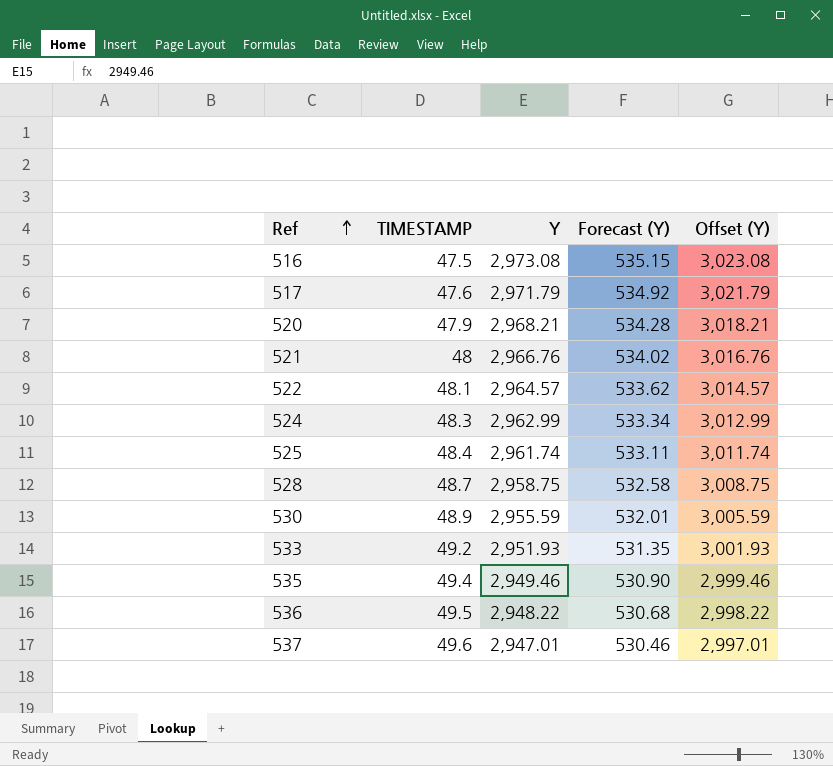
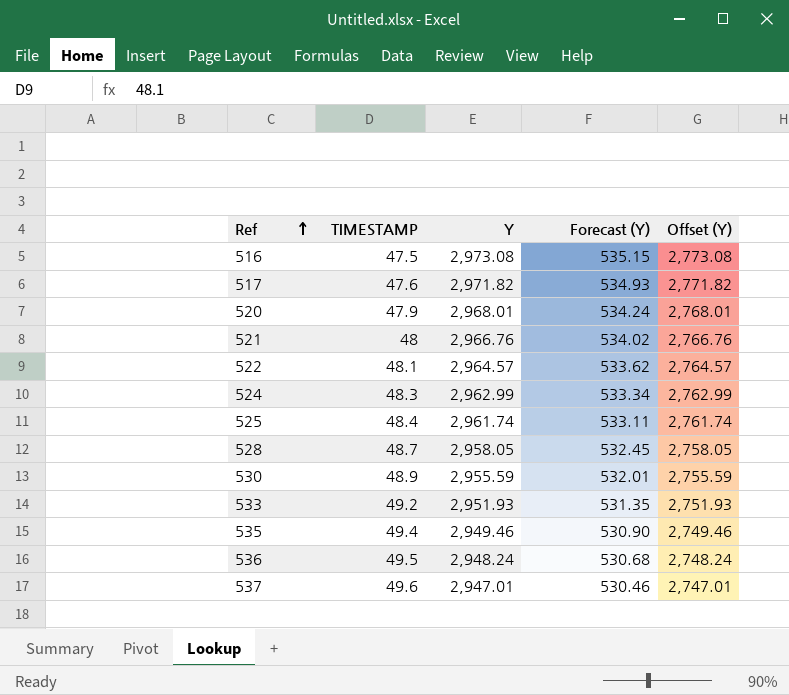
column Offset (Y) | formula: [Y] + 50 -> [Y] - 200
517 | Y: 2,971.79 -> 2,971.82
517 | Forecast (Y): 534.92 -> 534.93
520 | Y: 2,968.21 -> 2,968.01
520 | Forecast (Y): 534.28 -> 534.24
528 | Y: 2,958.75 -> 2,958.05
528 | Forecast (Y): 532.58 -> 532.45
536 | Y: 2,948.22 -> 2,948.24

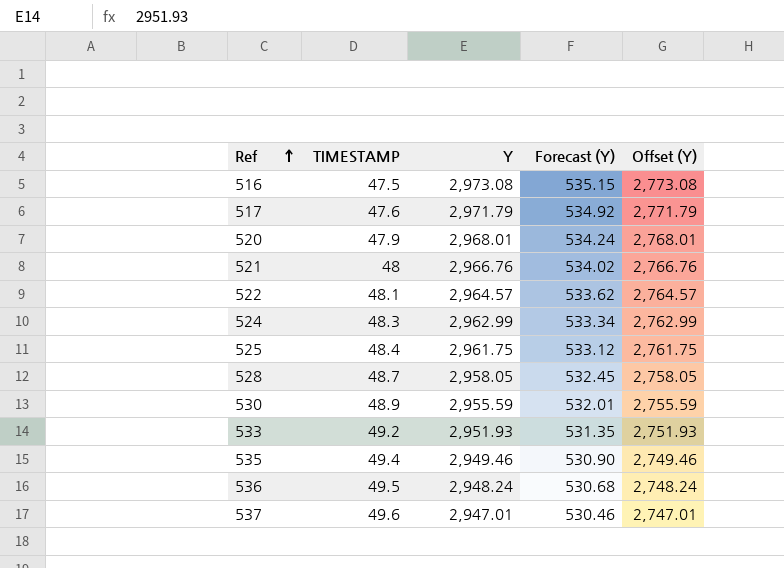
517 | Y: 2,971.82 -> 2,971.79
517 | Forecast (Y): 534.93 -> 534.92
517 | Offset (Y): 2,771.82 -> 2,771.79
525 | Y: 2,961.74 -> 2,961.75
525 | Forecast (Y): 533.11 -> 533.12
525 | Offset (Y): 2,761.74 -> 2,761.75

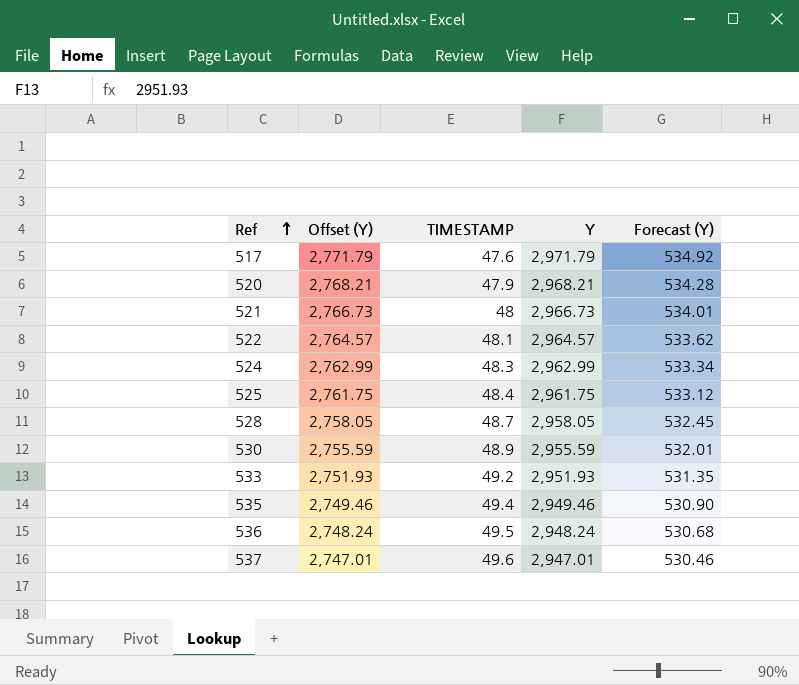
column Offset (Y) | position: 5 -> 2
row 516: 47.5 | 2,973.08 | 535.15 | 2,773.08 -> none
520 | Offset (Y): 2,768.01 -> 2,768.21
520 | Y: 2,968.01 -> 2,968.21
520 | Forecast (Y): 534.24 -> 534.28
521 | Offset (Y): 2,766.76 -> 2,766.73
521 | Y: 2,966.76 -> 2,966.73
521 | Forecast (Y): 534.02 -> 534.01

